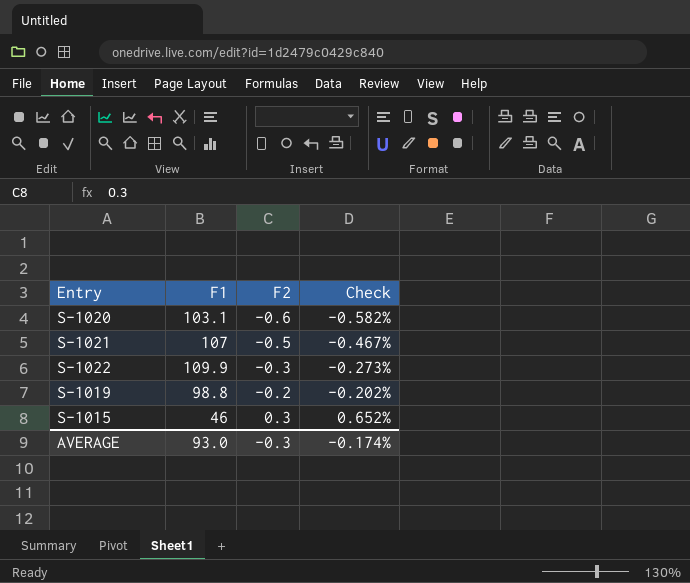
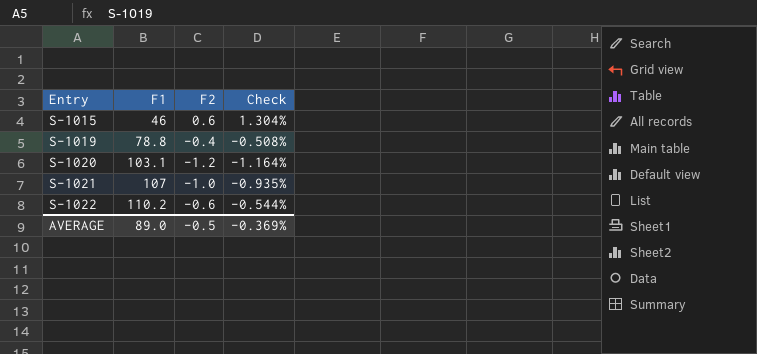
row order: F2 ascending -> Entry ascending
S-1015 | F2: 0.3 -> 0.6
S-1015 | Check: 0.652% -> 1.304%
S-1019 | F1: 98.8 -> 78.8
S-1019 | F2: -0.2 -> -0.4
S-1019 | Check: -0.202% -> -0.508%
S-1020 | F2: -0.6 -> -1.2
S-1020 | Check: -0.582% -> -1.164%
S-1021 | F2: -0.5 -> -1.0
S-1021 | Check: -0.467% -> -0.935%
S-1022 | F1: 109.9 -> 110.2
S-1022 | F2: -0.3 -> -0.6
S-1022 | Check: -0.273% -> -0.544%
AVERAGE | F1: 93.0 -> 89.0
AVERAGE | F2: -0.3 -> -0.5
AVERAGE | Check: -0.174% -> -0.369%

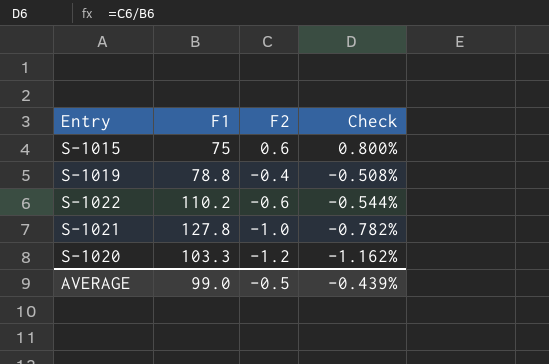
row order: Entry ascending -> F2 descending
S-1015 | F1: 46 -> 75
S-1015 | Check: 1.304% -> 0.800%
S-1021 | F1: 107 -> 127.8
S-1021 | Check: -0.935% -> -0.782%
S-1020 | F1: 103.1 -> 103.3
S-1020 | Check: -1.164% -> -1.162%
AVERAGE | F1: 89.0 -> 99.0
AVERAGE | Check: -0.369% -> -0.439%

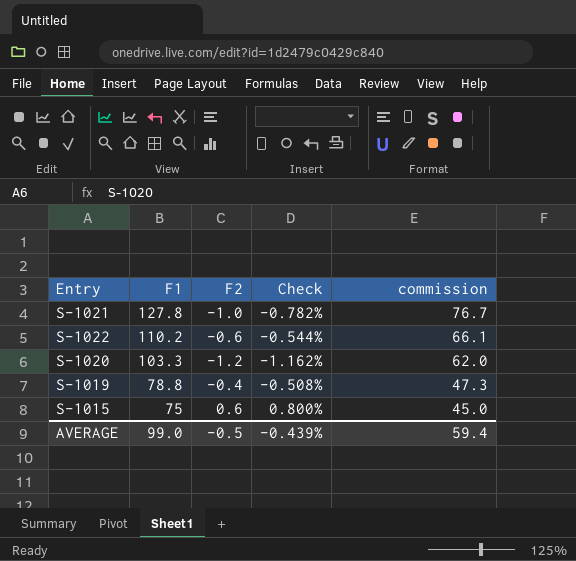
row order: F2 descending -> F1 descending
column commission | formula: none -> [F1] * 0.6

